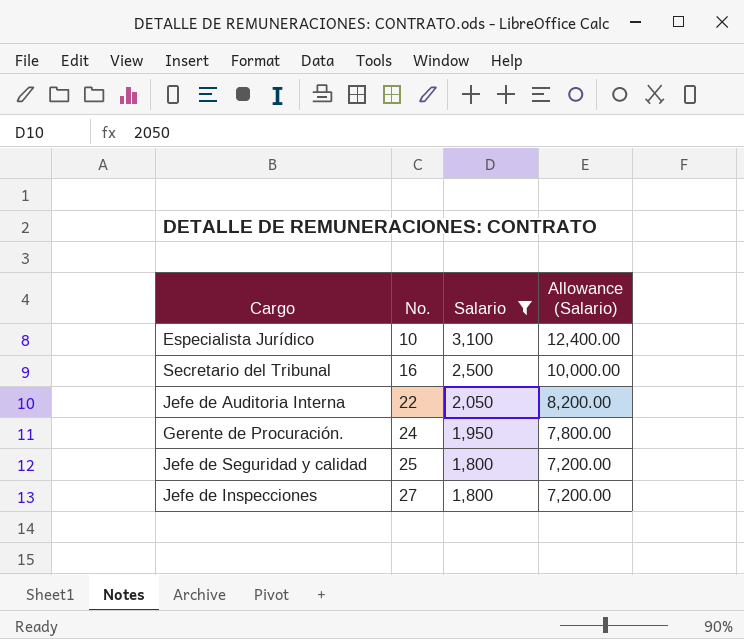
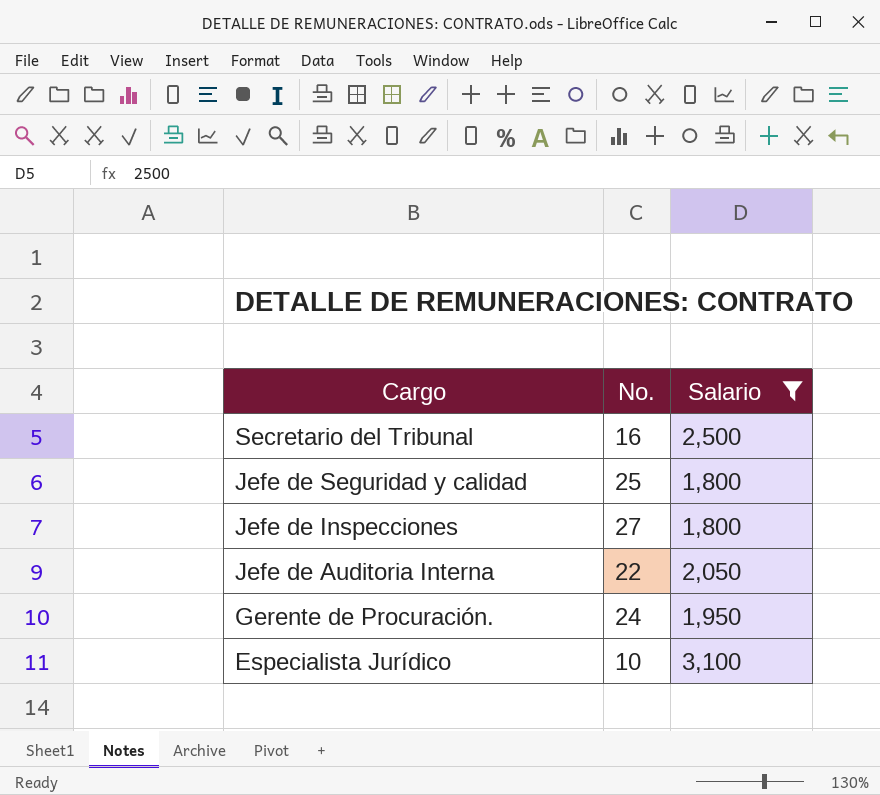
row order: No. ascending -> Cargo descending
column Allowance (Salario) | formula: [Salario] * 4 -> none

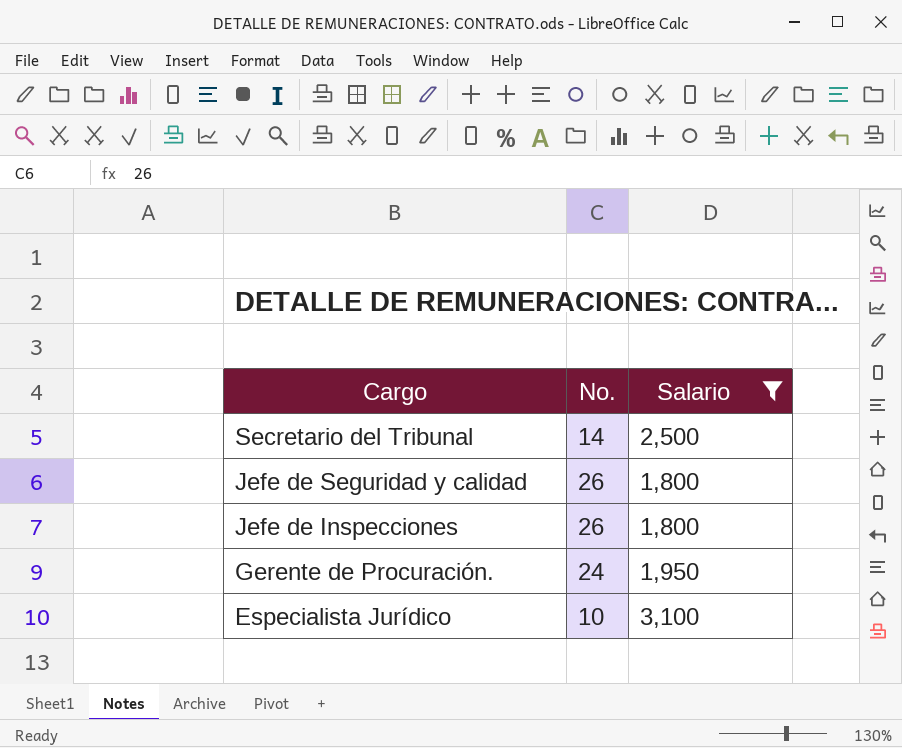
row Jefe de Auditoria Interna: 22 | 2,050 -> none
Secretario del Tribunal | No.: 16 -> 14
Jefe de Seguridad y calidad | No.: 25 -> 26
Jefe de Inspecciones | No.: 27 -> 26

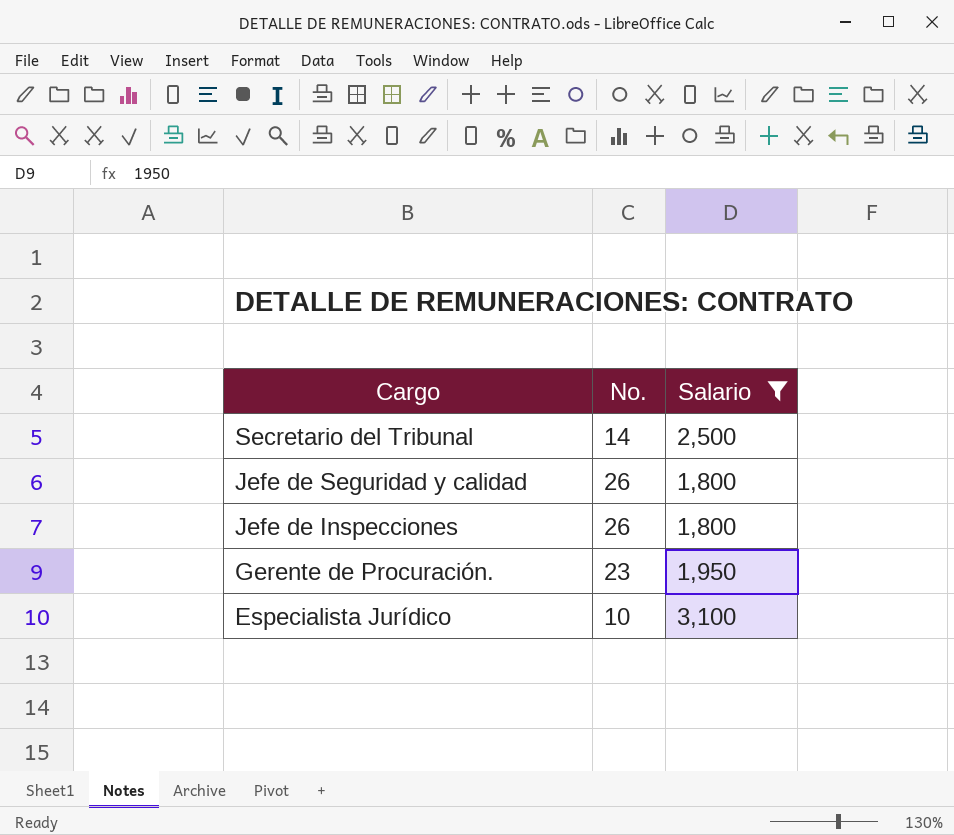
Gerente de Procuración. | No.: 24 -> 23

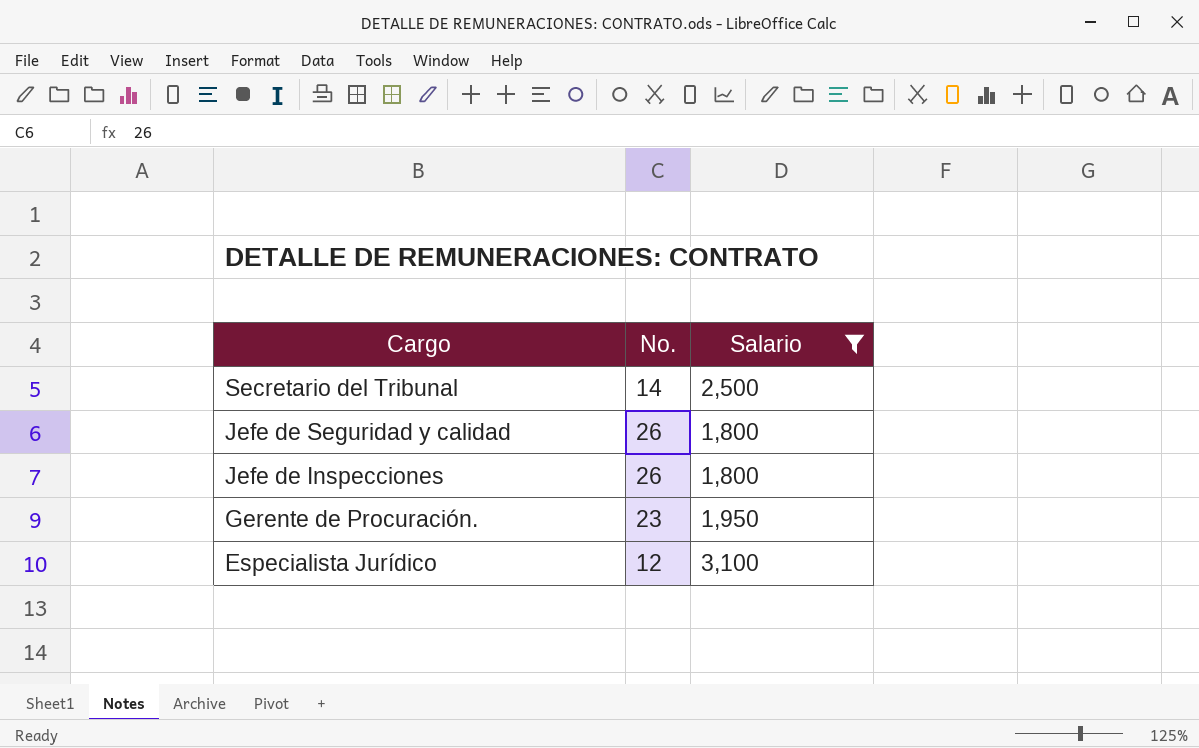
Especialista Jurídico | No.: 10 -> 12

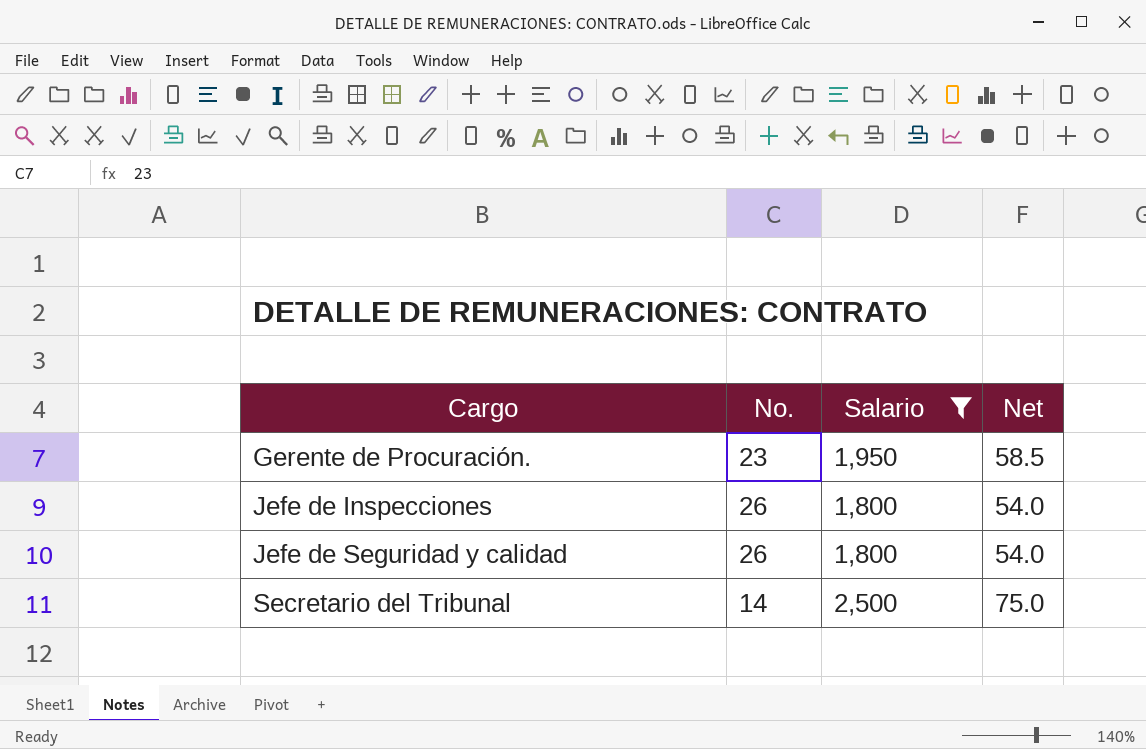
row order: Cargo descending -> Cargo ascending
column Net | formula: none -> [Salario] * 0.03
row Especialista Jurídico: 12 | 3,100 -> none

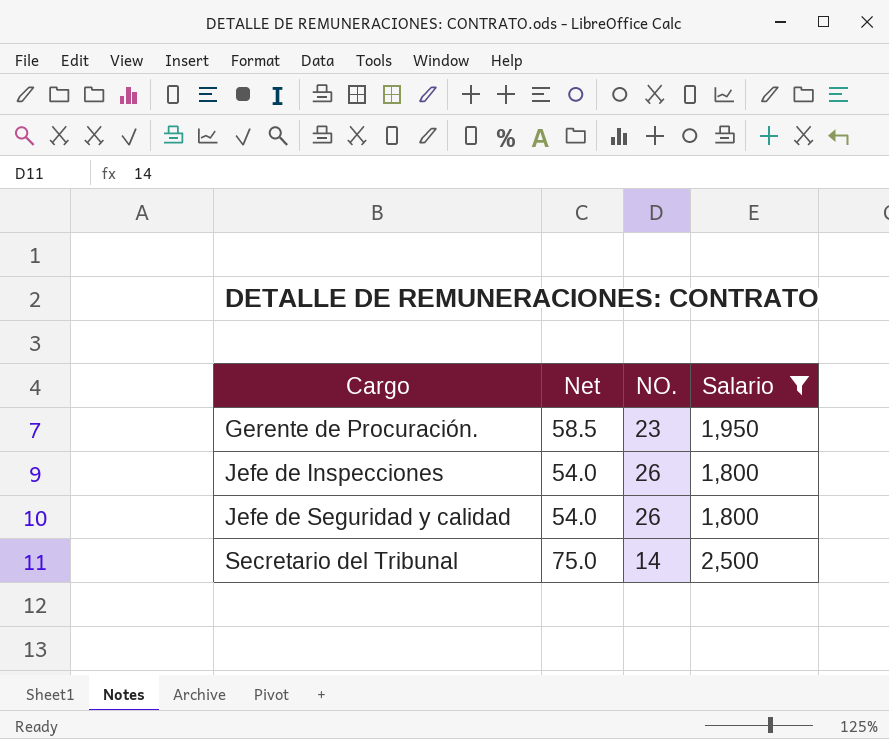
column Net | position: 4 -> 2
column name: No. -> NO.

